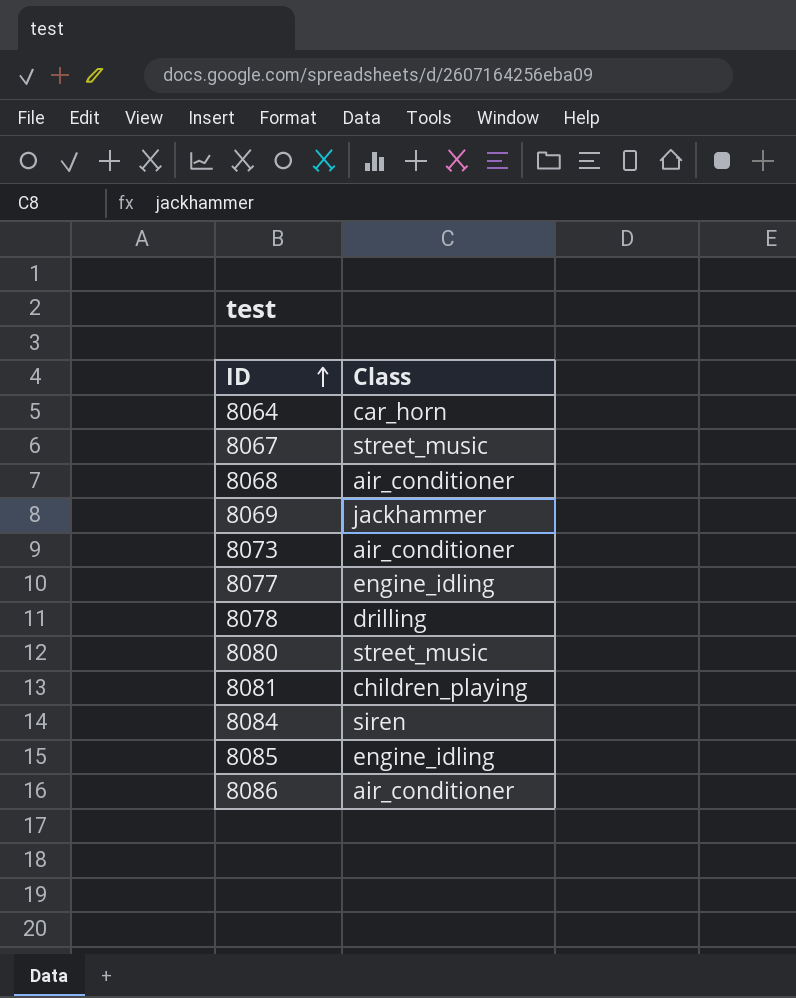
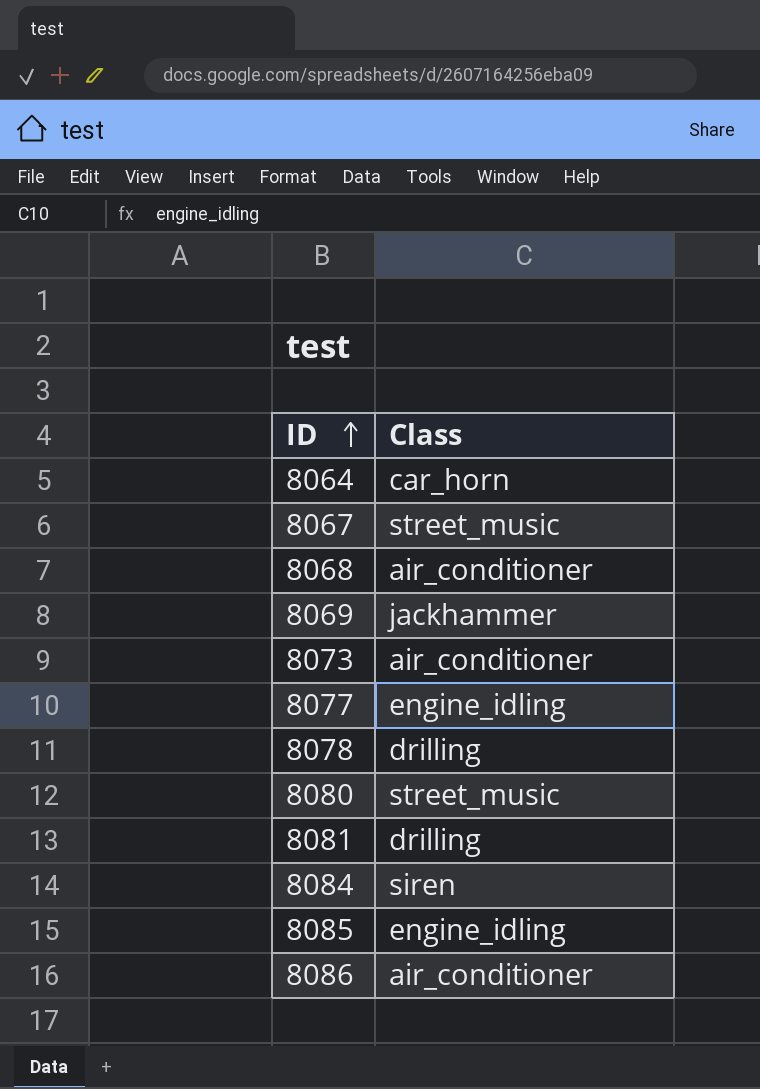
8081 | Class: children_playing -> drilling

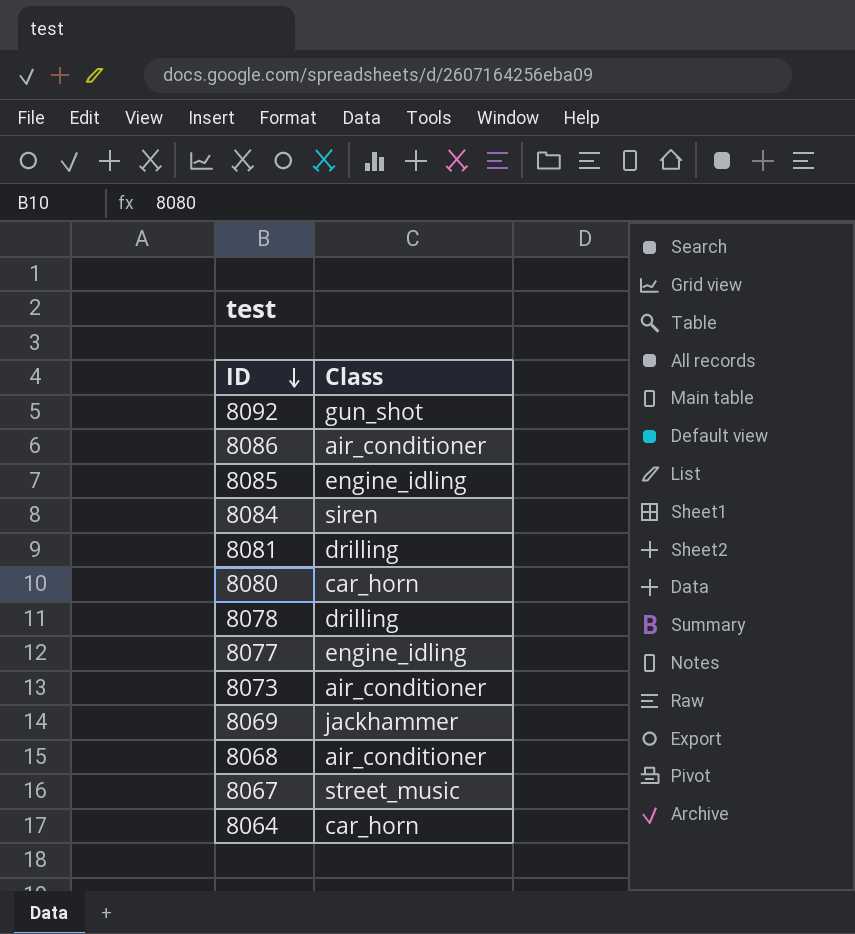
row order: ID ascending -> ID descending
row 8092: none -> gun_shot
8080 | Class: street_music -> car_horn

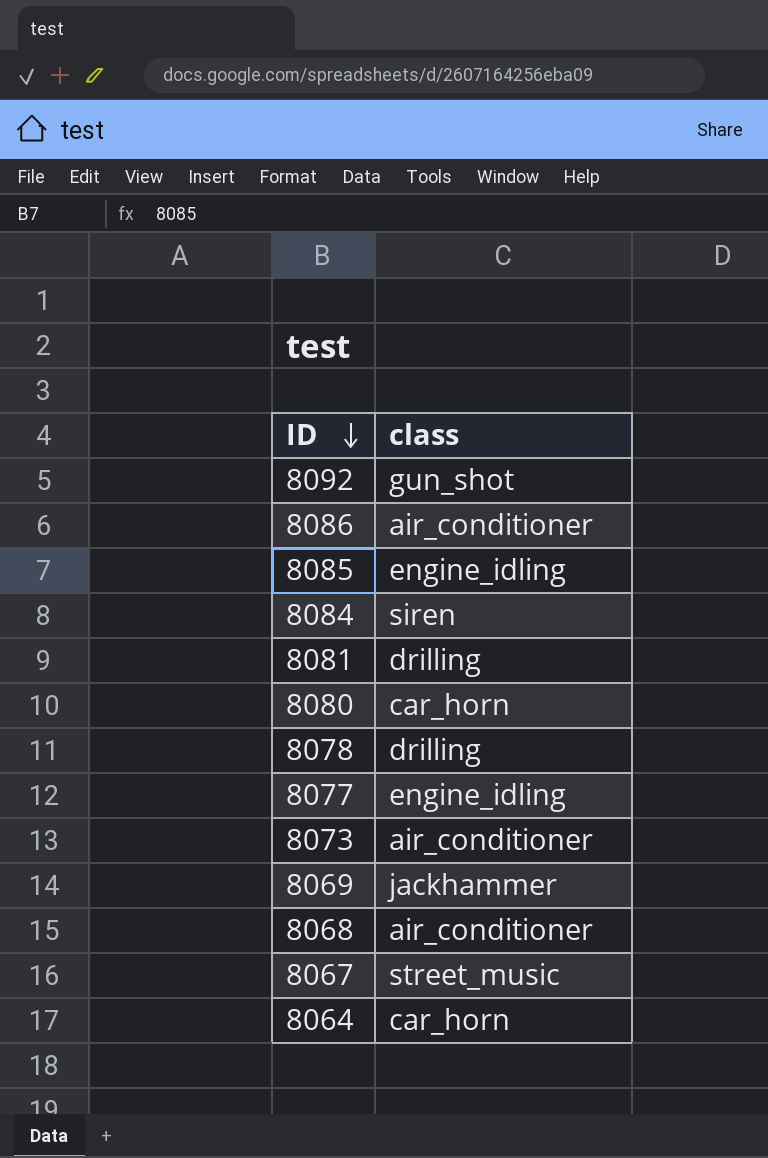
column name: Class -> class

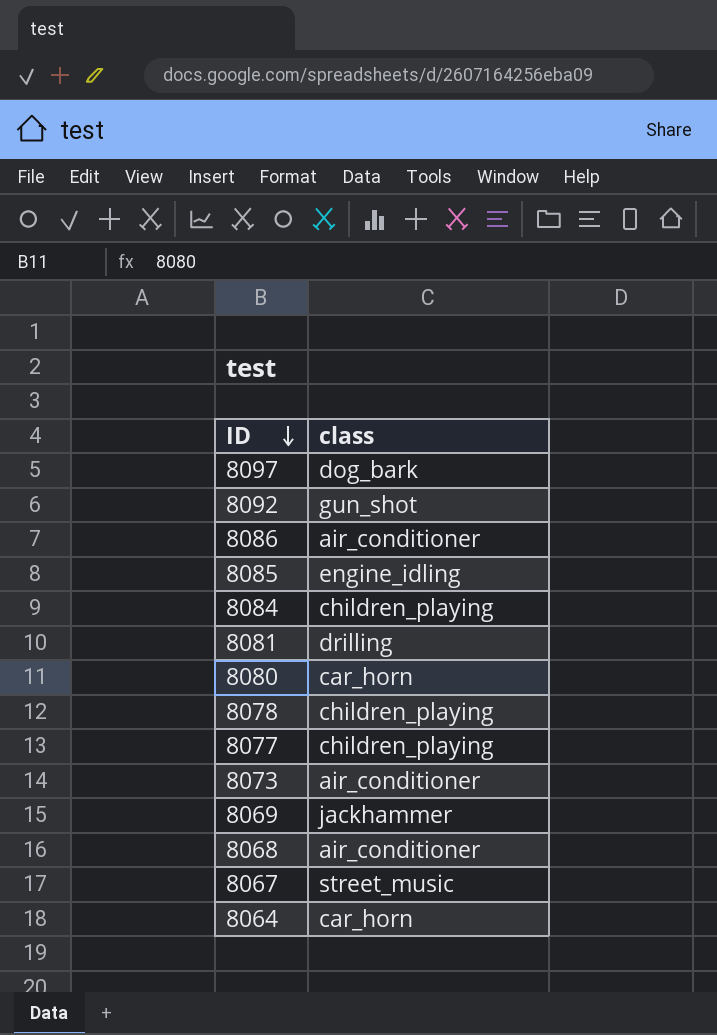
row 8097: none -> dog_bark
8084 | class: siren -> children_playing
8078 | class: drilling -> children_playing
8077 | class: engine_idling -> children_playing

